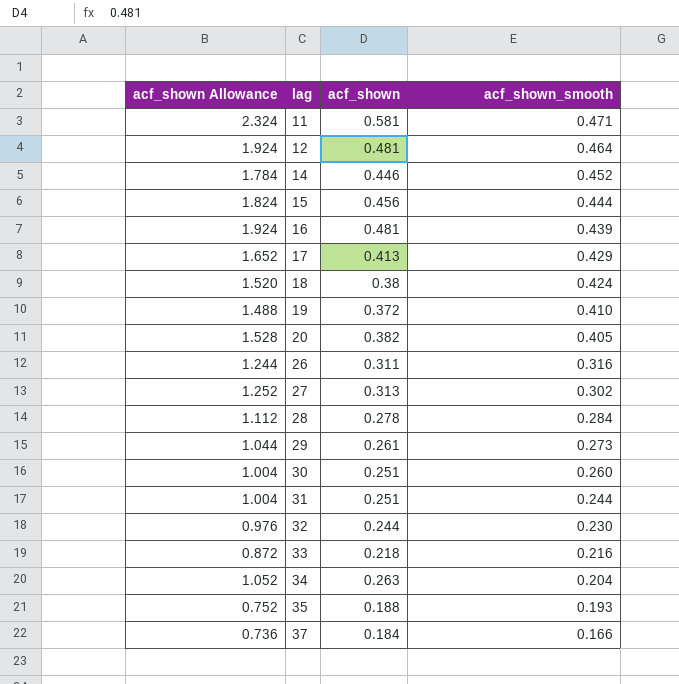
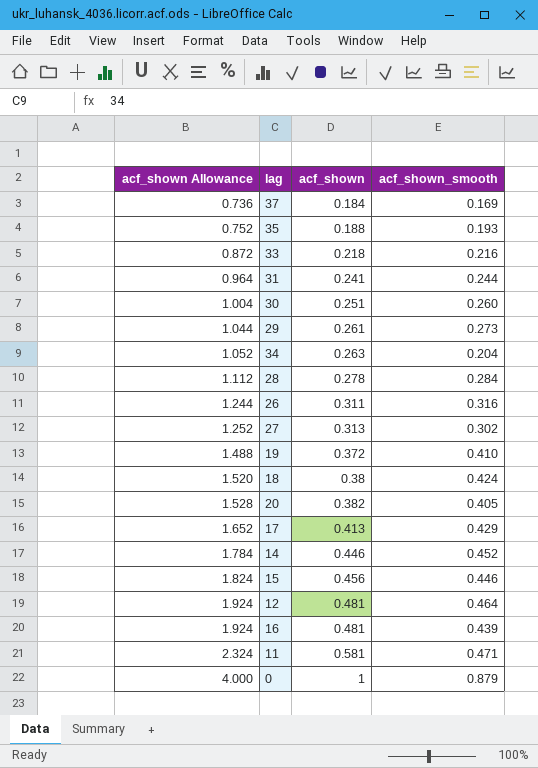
row order: lag ascending -> acf_shown Allowance ascending
row 32: 0.976 | 0.244 | 0.230 -> none
37 | acf_shown_smooth: 0.166 -> 0.169
31 | acf_shown Allowance: 1.004 -> 0.964
31 | acf_shown: 0.251 -> 0.241
15 | acf_shown_smooth: 0.444 -> 0.446
row 0: none -> 4.000 | 1 | 0.879

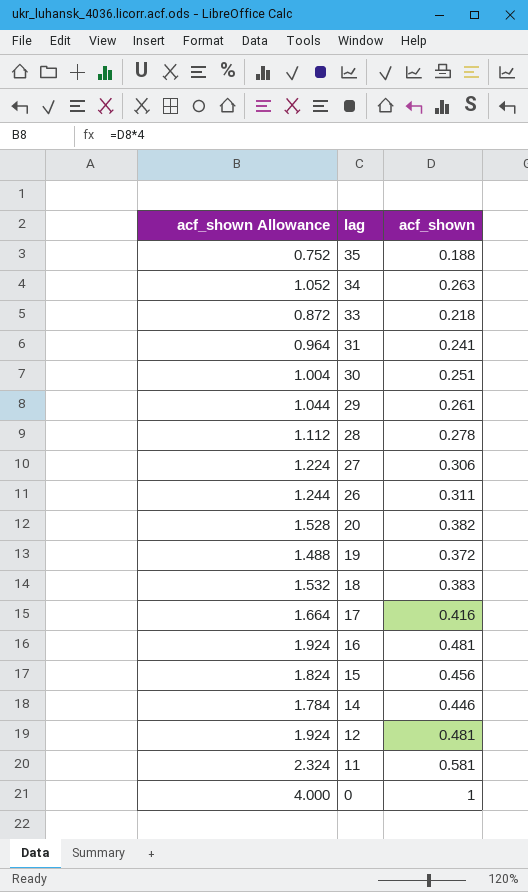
row order: acf_shown Allowance ascending -> lag descending
column acf_shown_smooth | position: 4 -> none
row 37: 0.736 | 0.184 | 0.169 -> none
27 | acf_shown Allowance: 1.252 -> 1.224
27 | acf_shown: 0.313 -> 0.306
18 | acf_shown Allowance: 1.520 -> 1.532
18 | acf_shown: 0.38 -> 0.383
17 | acf_shown Allowance: 1.652 -> 1.664
17 | acf_shown: 0.413 -> 0.416

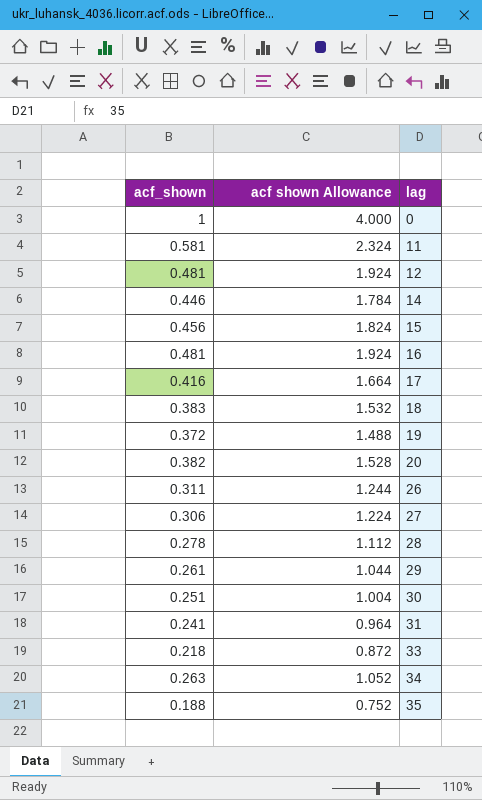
row order: lag descending -> lag ascending
column acf_shown | position: 3 -> 1
column name: acf_shown Allowance -> acf shown Allowance

